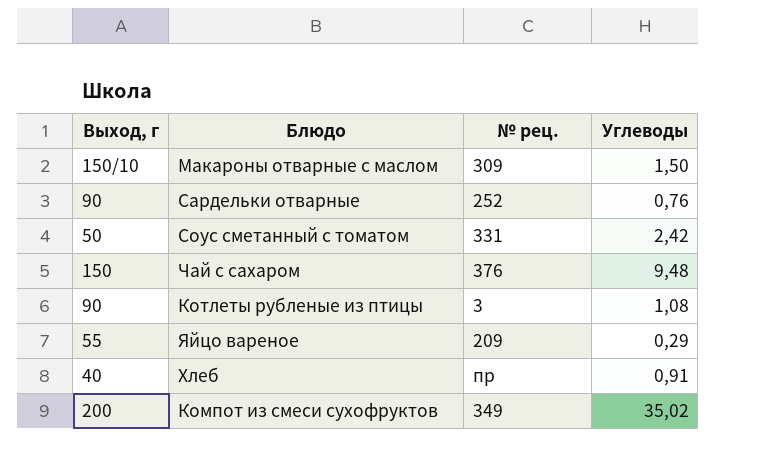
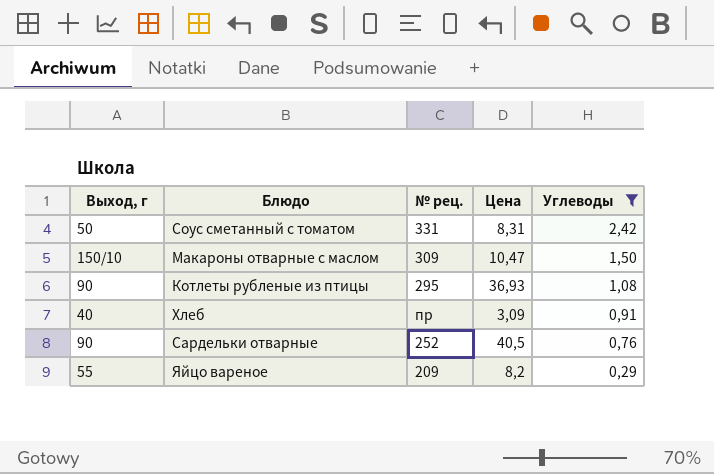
filter: none -> Углеводы <= 2,42
row order: none -> Углеводы descending
column Цена | position: none -> 4
Котлеты рубленые из птицы | № рец.: 3 -> 295

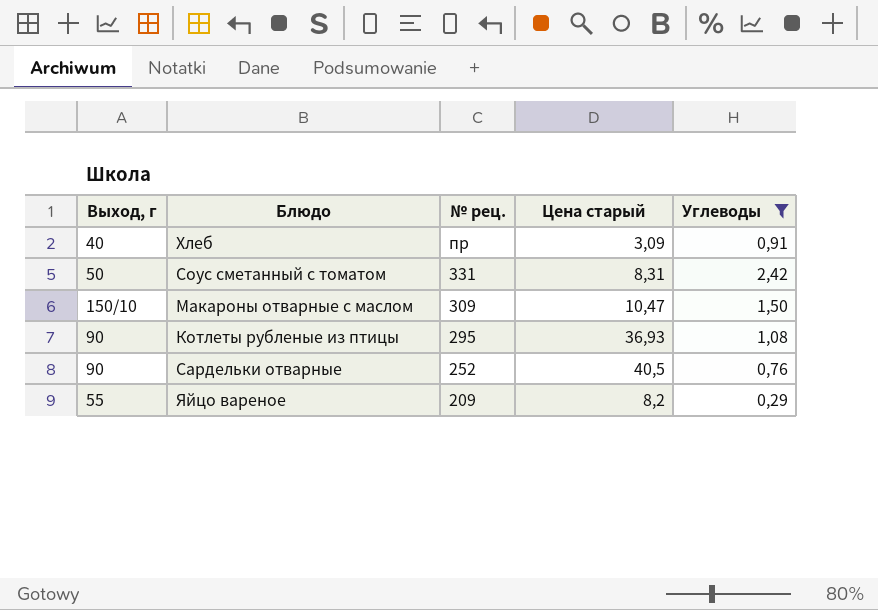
row order: Углеводы descending -> № рец. descending
column name: Цена -> Цена старый

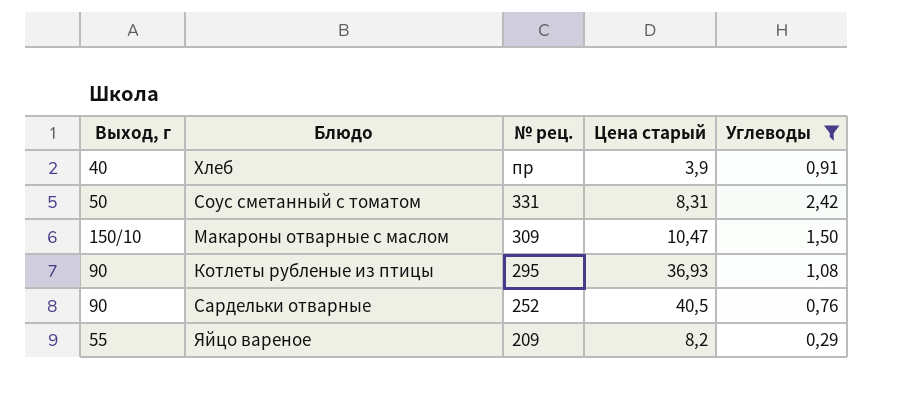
Хлеб | Цена старый: 3,09 -> 3,9

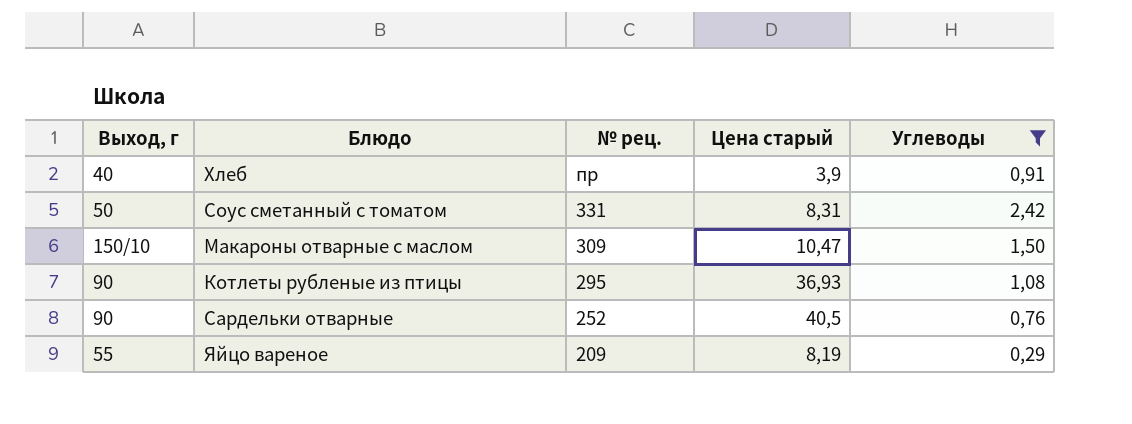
Яйцо вареное | Цена старый: 8,2 -> 8,19

